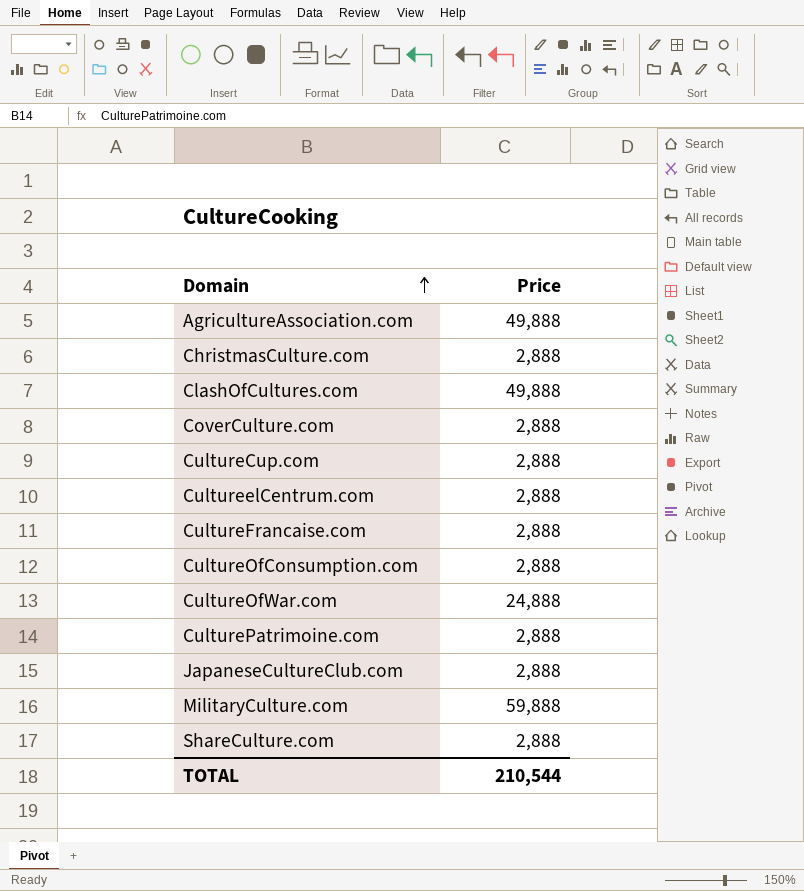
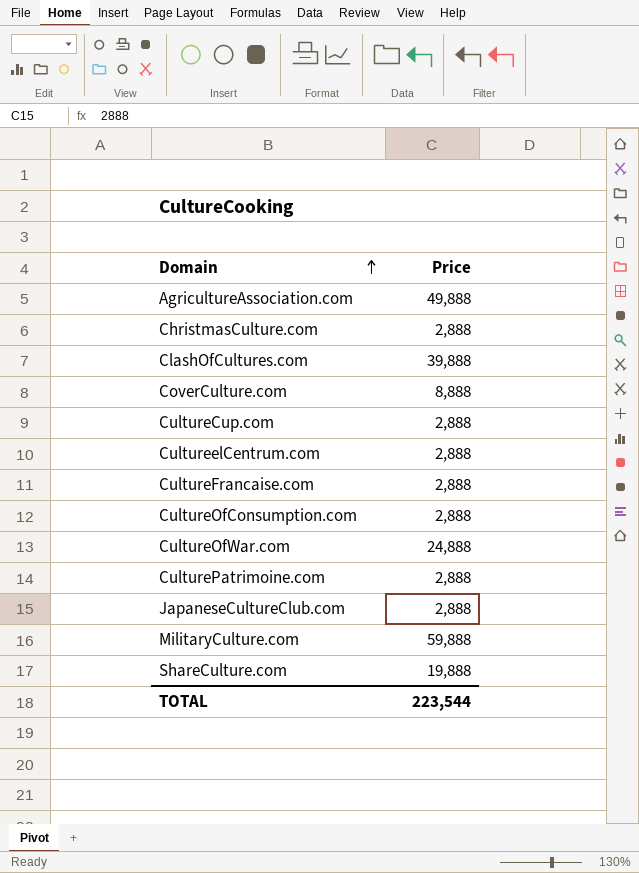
ClashOfCultures.com | Price: 49,888 -> 39,888
CoverCulture.com | Price: 2,888 -> 8,888
ShareCulture.com | Price: 2,888 -> 19,888
TOTAL | Price: 210,544 -> 223,544

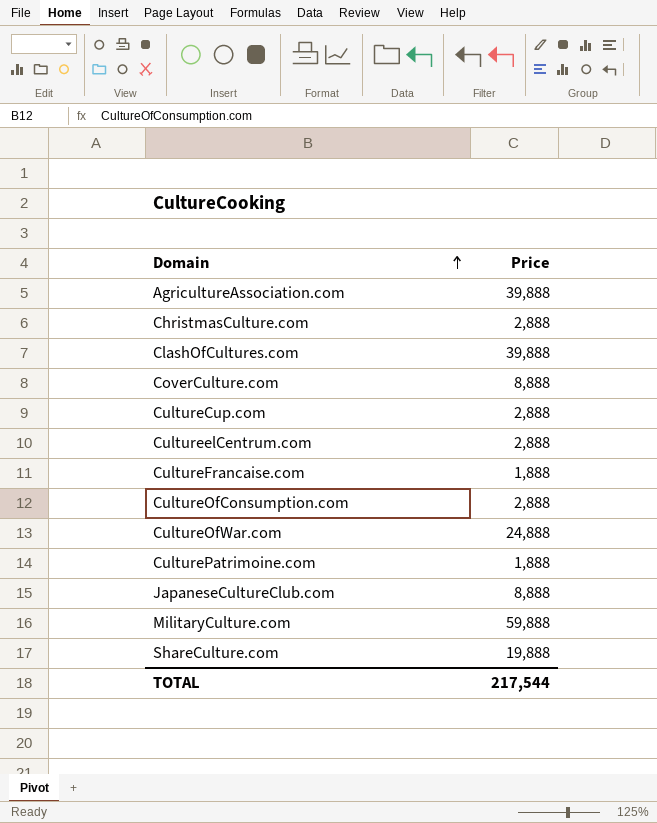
AgricultureAssociation.com | Price: 49,888 -> 39,888
CultureFrancaise.com | Price: 2,888 -> 1,888
CulturePatrimoine.com | Price: 2,888 -> 1,888
JapaneseCultureClub.com | Price: 2,888 -> 8,888
TOTAL | Price: 223,544 -> 217,544

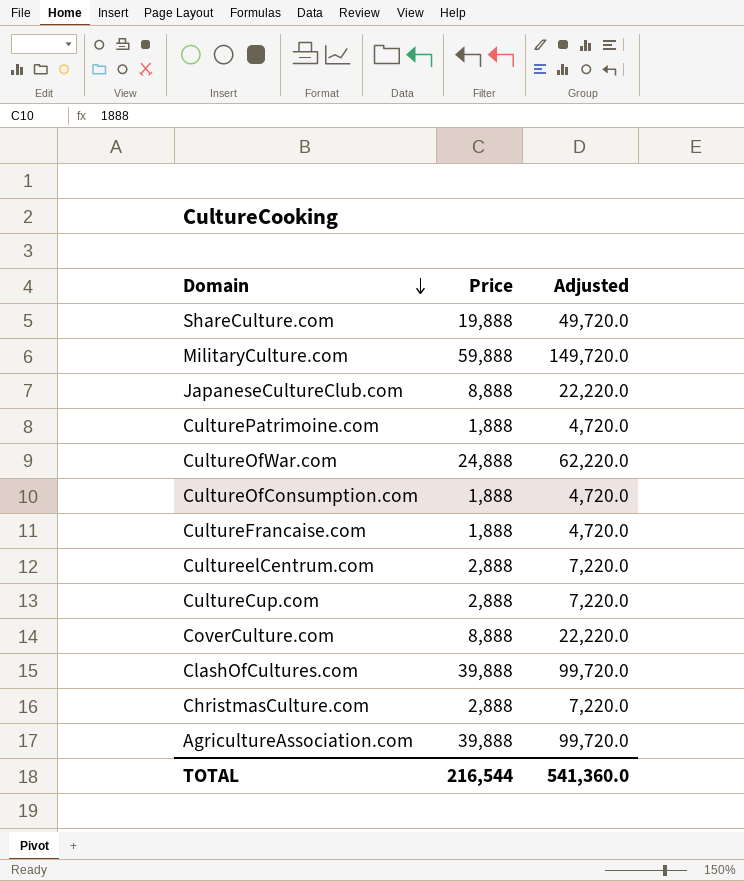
row order: Domain ascending -> Domain descending
column Adjusted | formula: none -> [Price] * 2.5
CultureOfConsumption.com | Price: 2,888 -> 1,888
TOTAL | Price: 217,544 -> 216,544

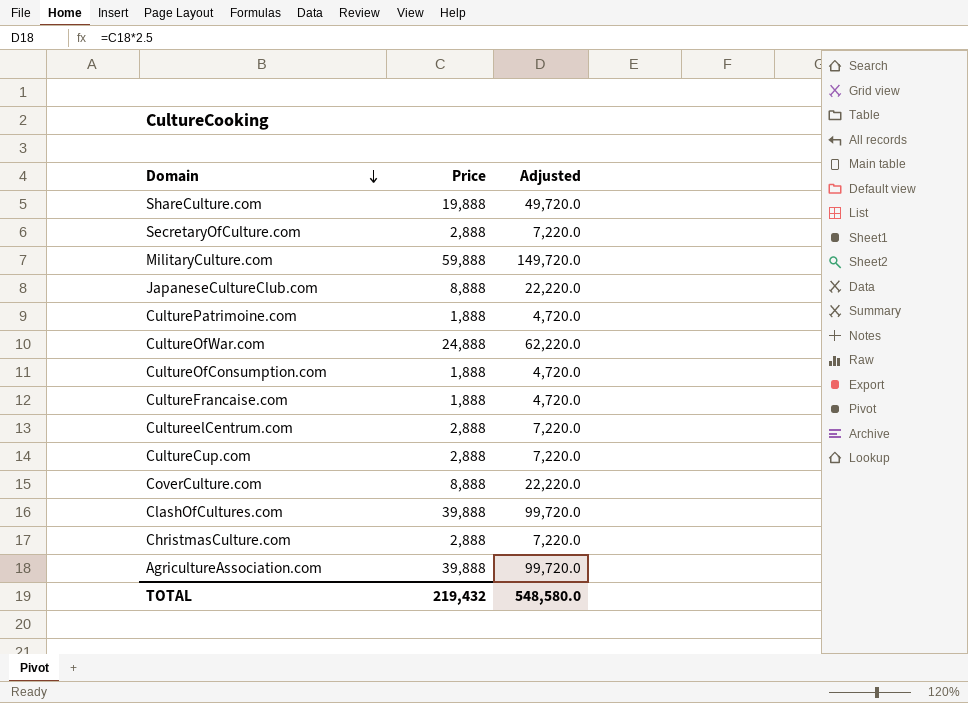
row SecretaryOfCulture.com: none -> 2,888 | 7,220.0
TOTAL | Price: 216,544 -> 219,432
TOTAL | Adjusted: 541,360.0 -> 548,580.0

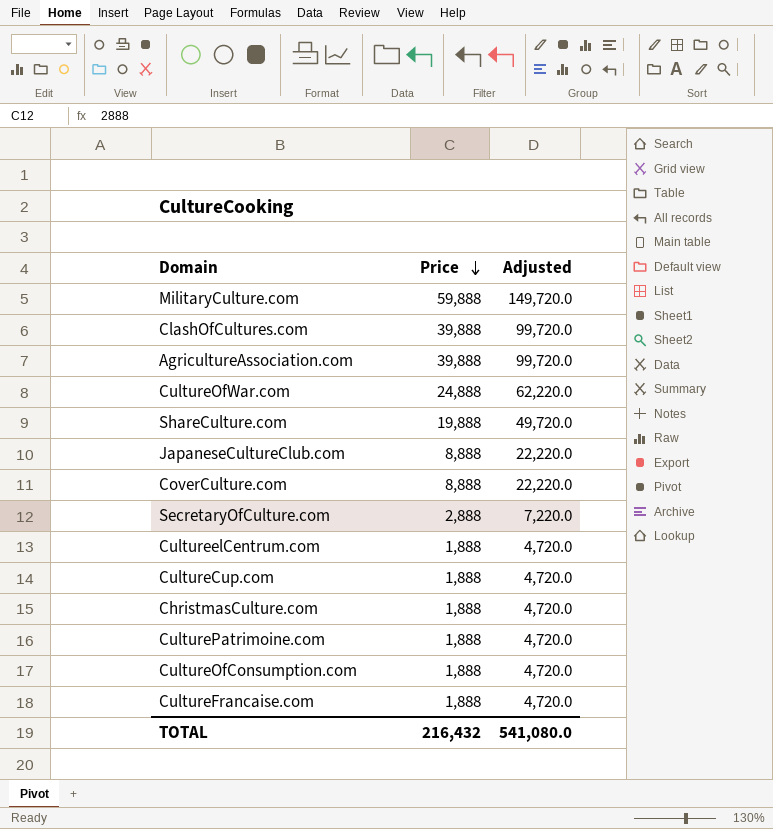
row order: Domain descending -> Price descending
CultureelCentrum.com | Price: 2,888 -> 1,888
CultureelCentrum.com | Adjusted: 7,220.0 -> 4,720.0
CultureCup.com | Price: 2,888 -> 1,888
CultureCup.com | Adjusted: 7,220.0 -> 4,720.0
ChristmasCulture.com | Price: 2,888 -> 1,888
ChristmasCulture.com | Adjusted: 7,220.0 -> 4,720.0
TOTAL | Price: 219,432 -> 216,432
TOTAL | Adjusted: 548,580.0 -> 541,080.0

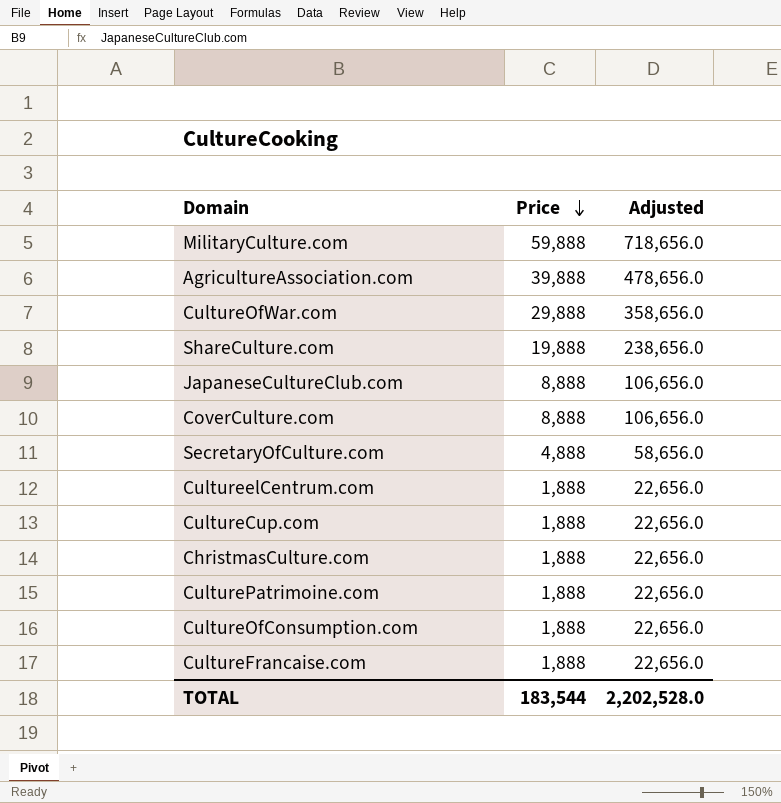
column Adjusted | formula: [Price] * 2.5 -> [Price] * 12
row ClashOfCultures.com: 39,888 | 99,720.0 -> none
CultureOfWar.com | Price: 24,888 -> 29,888
SecretaryOfCulture.com | Price: 2,888 -> 4,888
TOTAL | Price: 216,432 -> 183,544
TOTAL | Adjusted: 541,080.0 -> 2,202,528.0

